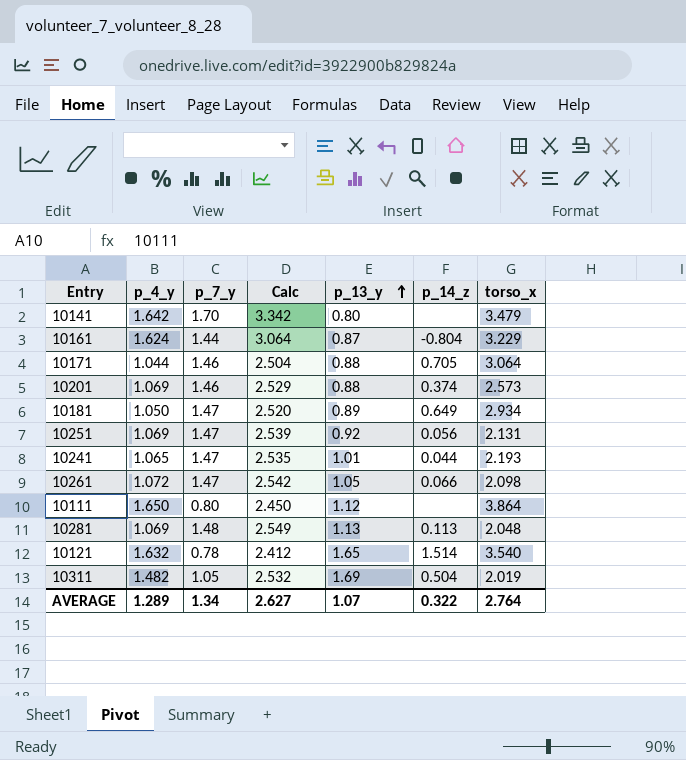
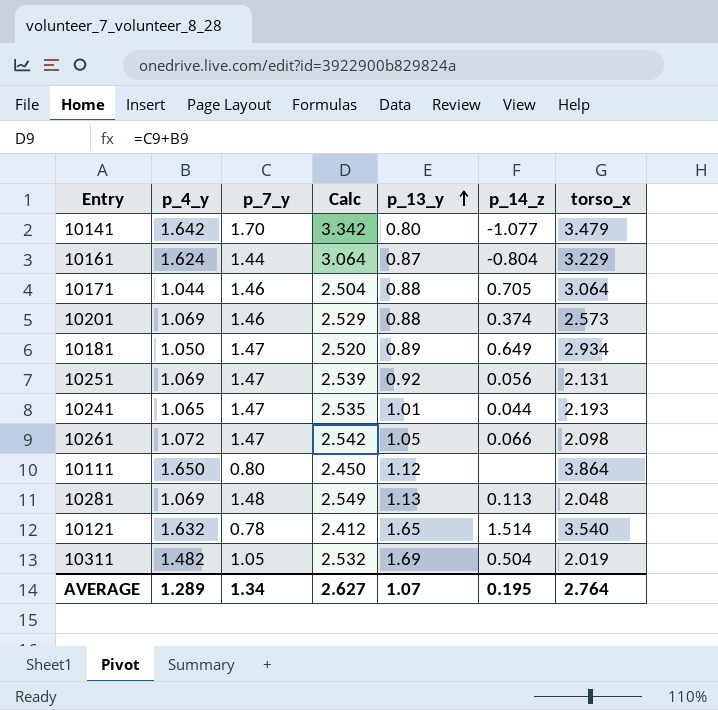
10141 | p_14_z: none -> -1.077
AVERAGE | p_14_z: 0.322 -> 0.195

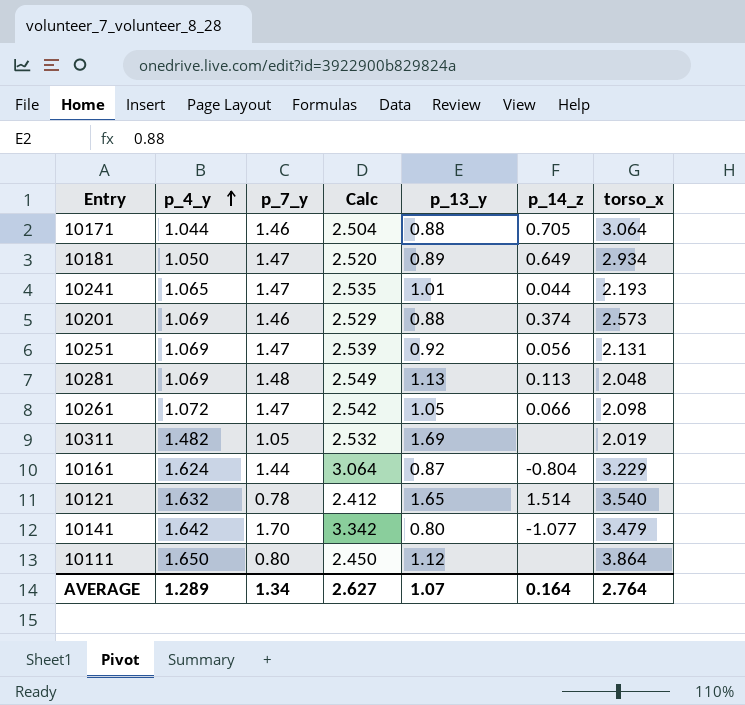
row order: p_13_y ascending -> p_4_y ascending
10311 | p_14_z: 0.504 -> none
AVERAGE | p_14_z: 0.195 -> 0.164

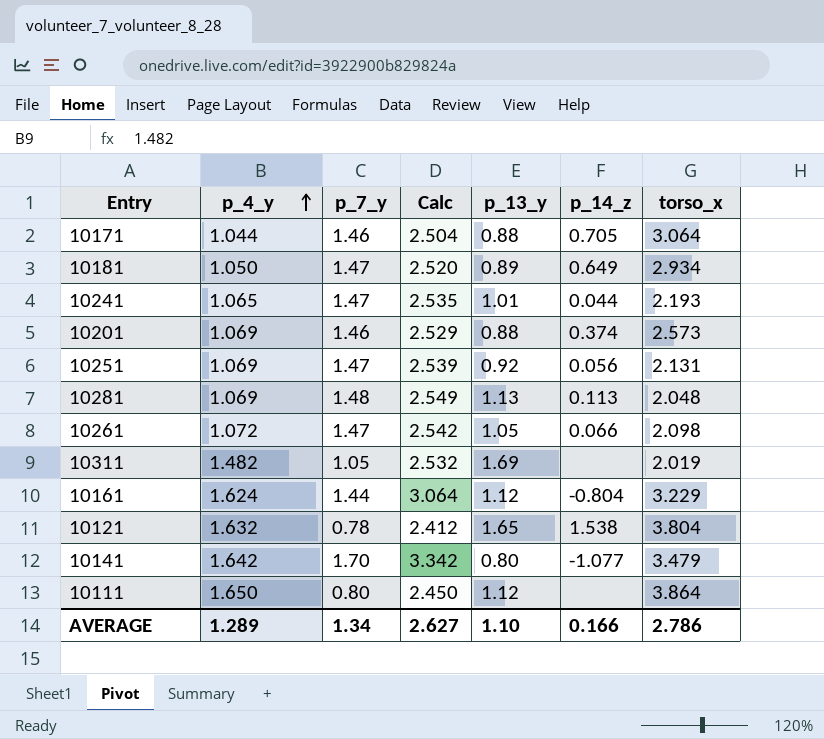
10161 | p_13_y: 0.87 -> 1.12
10121 | p_14_z: 1.514 -> 1.538
10121 | torso_x: 3.540 -> 3.804
AVERAGE | p_13_y: 1.07 -> 1.10
AVERAGE | p_14_z: 0.164 -> 0.166
AVERAGE | torso_x: 2.764 -> 2.786

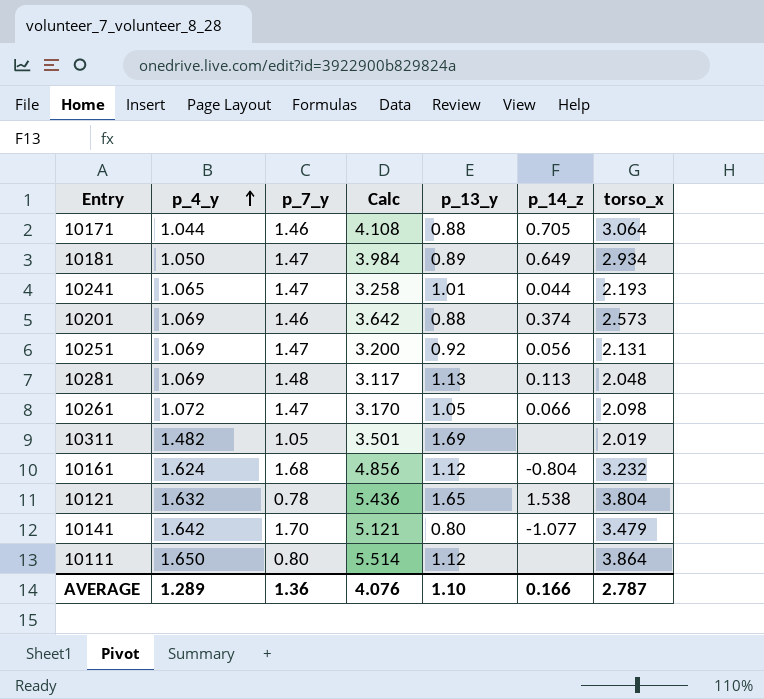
column Calc | formula: [p_4_y] + [p_7_y] -> [p_4_y] + [torso_x]
10161 | p_7_y: 1.44 -> 1.68
10161 | torso_x: 3.229 -> 3.232
AVERAGE | p_7_y: 1.34 -> 1.36
AVERAGE | Calc: 2.627 -> 4.076
AVERAGE | torso_x: 2.786 -> 2.787

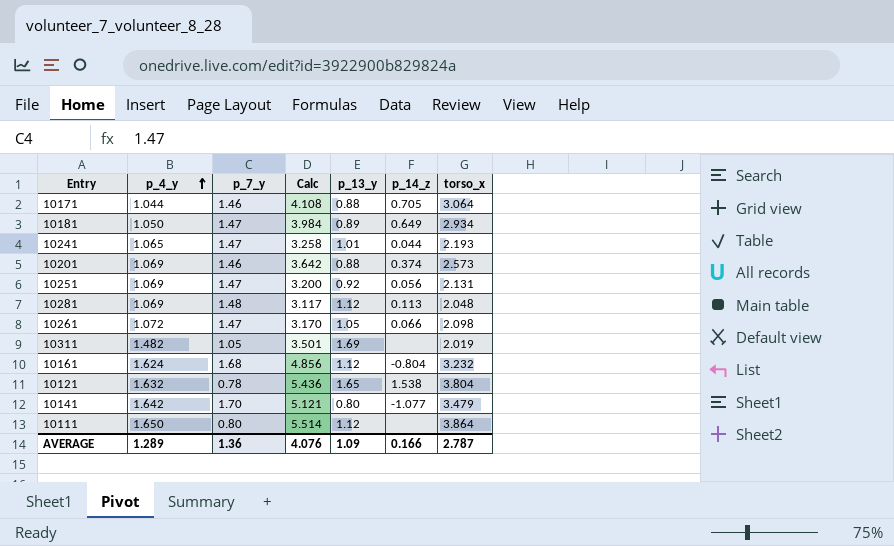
10281 | p_13_y: 1.13 -> 1.12
AVERAGE | p_13_y: 1.10 -> 1.09

